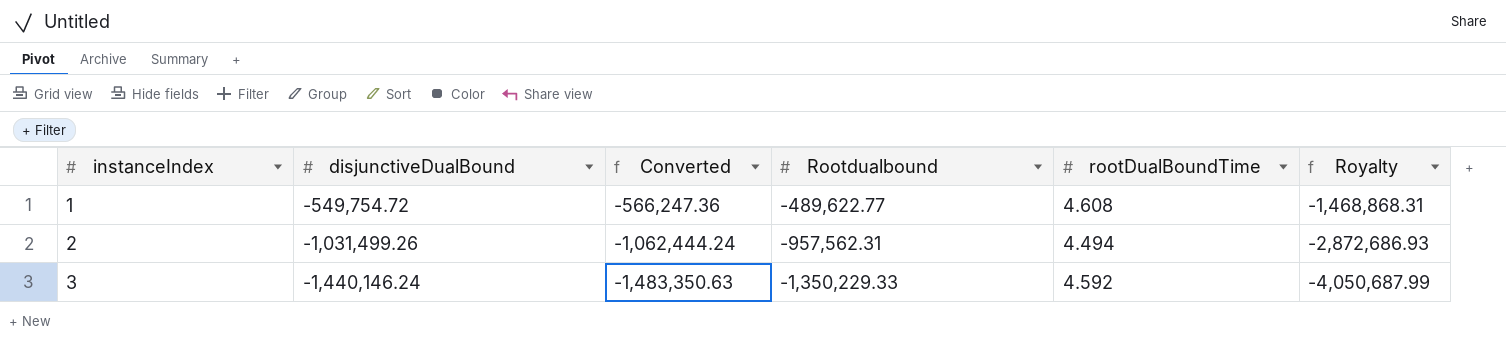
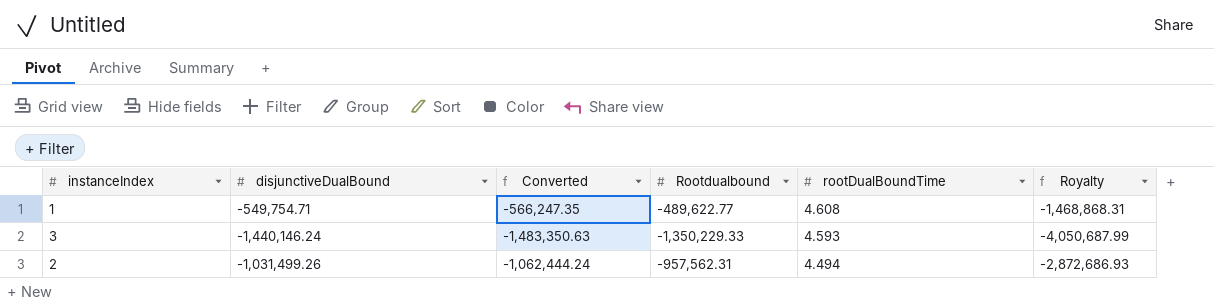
row order: instanceIndex ascending -> rootDualBoundTime descending
1 | disjunctiveDualBound: -549,754.72 -> -549,754.71
1 | Converted: -566,247.36 -> -566,247.35
3 | rootDualBoundTime: 4.592 -> 4.593

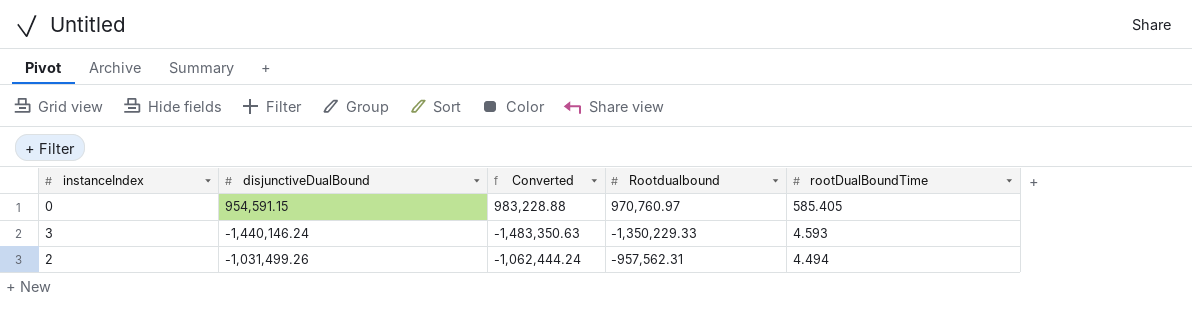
column Royalty | formula: [Rootdualbound] * 3 -> none
row 1: -549,754.71 | -566,247.35 | -489,622.77 | 4.608 | -1,468,868.31 -> none
row 0: none -> 954,591.15 | 983,228.88 | 970,760.97 | 585.405

